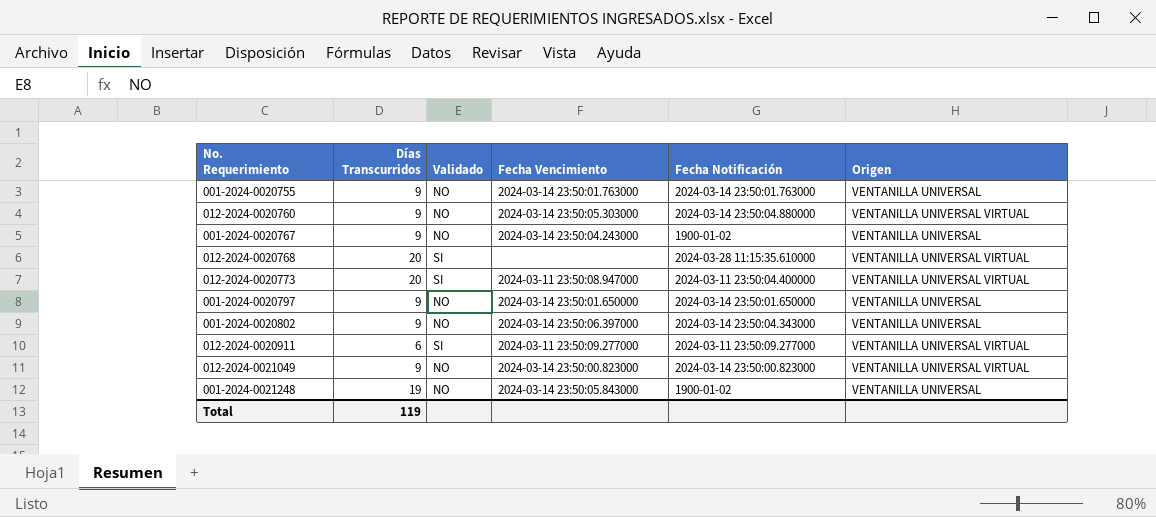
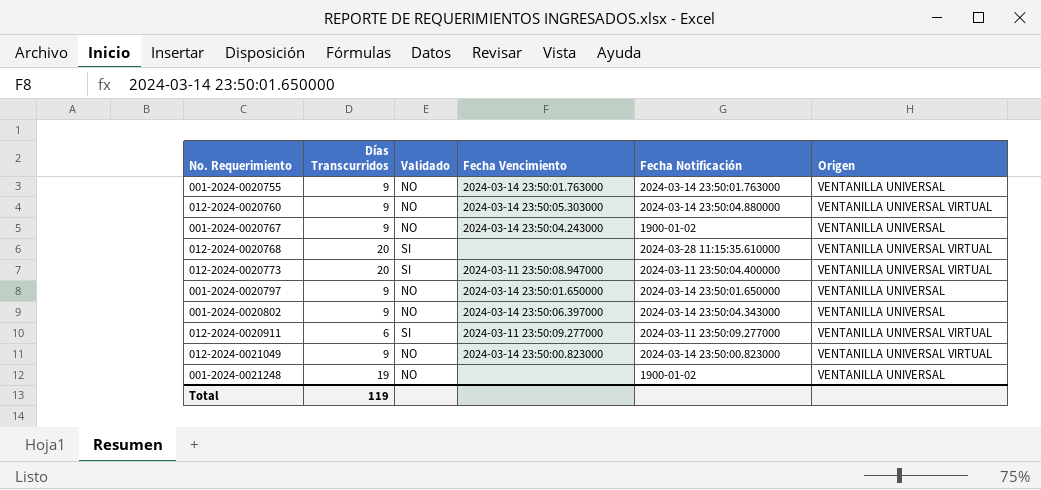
001-2024-0021248 | Fecha Vencimiento: 2024-03-14 23:50:05.843000 -> none

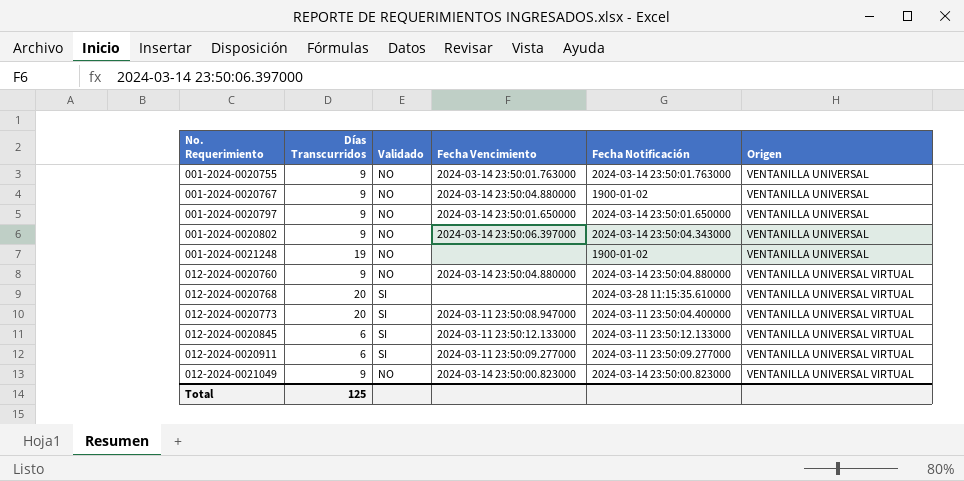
row order: none -> No. Requerimiento ascending
001-2024-0020767 | Fecha Vencimiento: 2024-03-14 23:50:04.243000 -> 2024-03-14 23:50:04.880000
012-2024-0020760 | Fecha Vencimiento: 2024-03-14 23:50:05.303000 -> 2024-03-14 23:50:04.880000
row 012-2024-0020845: none -> 6 | SI | 2024-03-11 23:50:12.133000 | 2024-03-11 23:50:12.133000 | VENTANILLA UNIVERSAL VIRTUAL
Total | Días Transcurridos: 119 -> 125

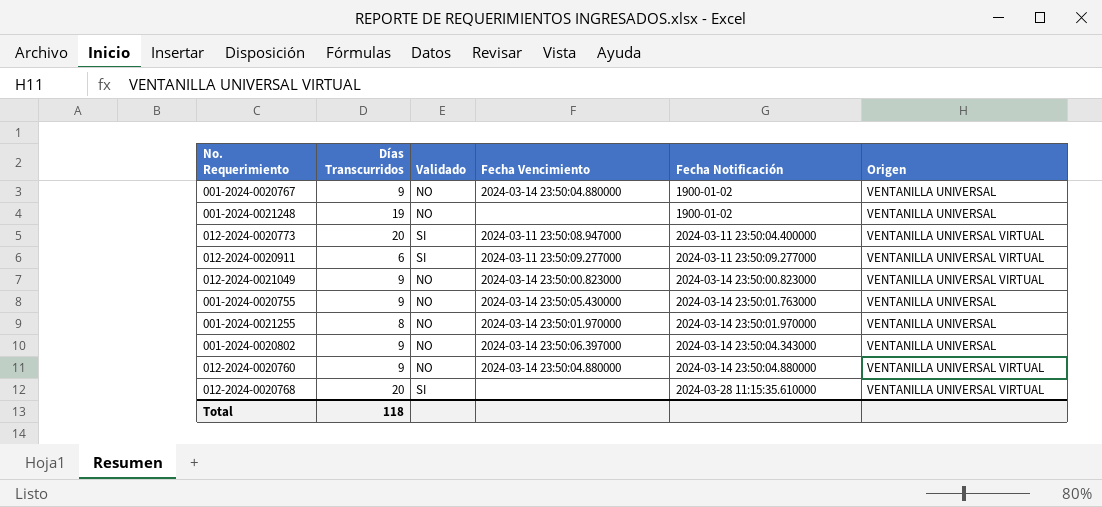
row order: No. Requerimiento ascending -> Fecha Notificación ascending
row 001-2024-0020797: 9 | NO | 2024-03-14 23:50:01.650000 | 2024-03-14 23:50:01.650000 | VENTANILLA UNIVERSAL -> none
row 012-2024-0020845: 6 | SI | 2024-03-11 23:50:12.133000 | 2024-03-11 23:50:12.133000 | VENTANILLA UNIVERSAL VIRTUAL -> none
001-2024-0020755 | Fecha Vencimiento: 2024-03-14 23:50:01.763000 -> 2024-03-14 23:50:05.430000
row 001-2024-0021255: none -> 8 | NO | 2024-03-14 23:50:01.970000 | 2024-03-14 23:50:01.970000 | VENTANILLA UNIVERSAL
Total | Días Transcurridos: 125 -> 118

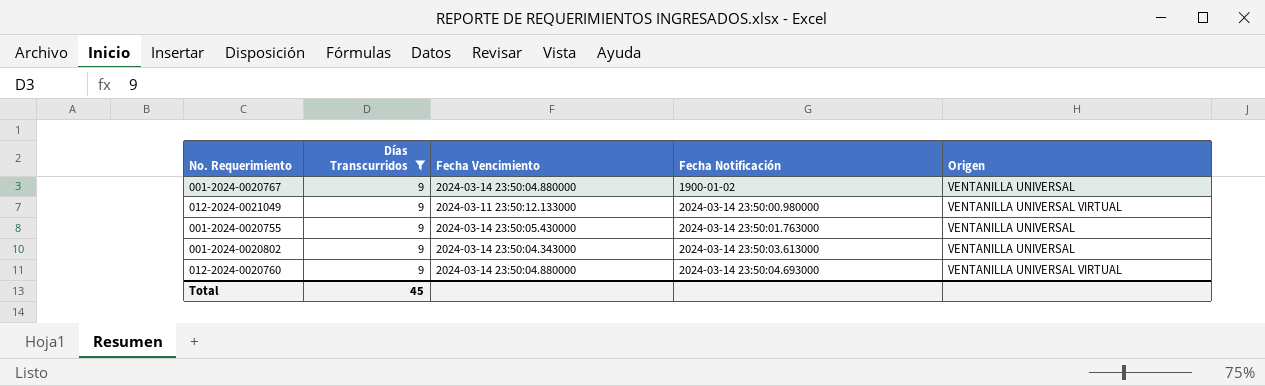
filter: none -> Días Transcurridos = 9
column Validado | position: 3 -> none
012-2024-0021049 | Fecha Vencimiento: 2024-03-14 23:50:00.823000 -> 2024-03-11 23:50:12.133000
012-2024-0021049 | Fecha Notificación: 2024-03-14 23:50:00.823000 -> 2024-03-14 23:50:00.980000
001-2024-0020802 | Fecha Vencimiento: 2024-03-14 23:50:06.397000 -> 2024-03-14 23:50:04.343000
001-2024-0020802 | Fecha Notificación: 2024-03-14 23:50:04.343000 -> 2024-03-14 23:50:03.613000
012-2024-0020760 | Fecha Notificación: 2024-03-14 23:50:04.880000 -> 2024-03-14 23:50:04.693000
Total | Días Transcurridos: 118 -> 45

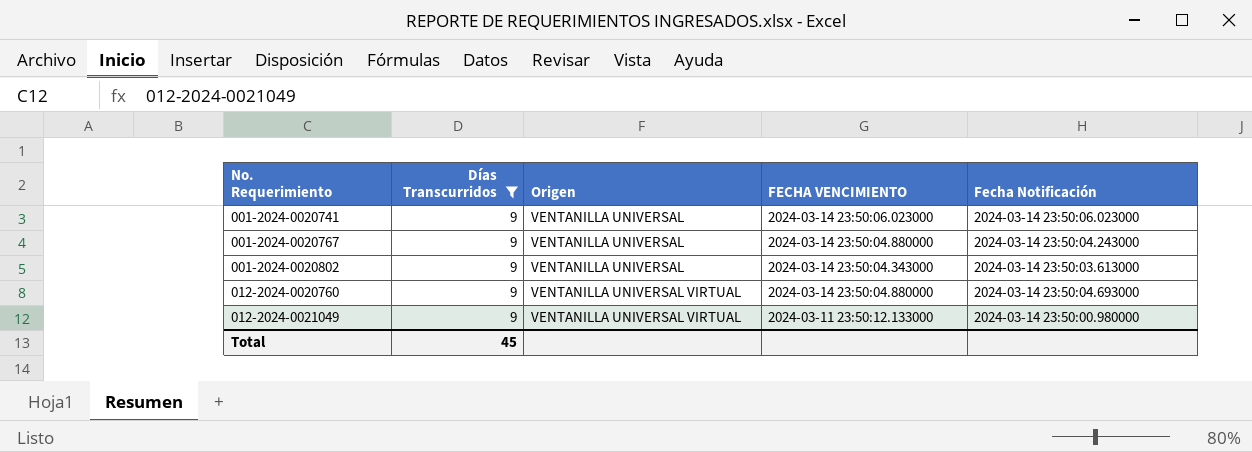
row order: Fecha Notificación ascending -> No. Requerimiento ascending
column Origen | position: 5 -> 3
column name: Fecha Vencimiento -> FECHA VENCIMIENTO
row 001-2024-0020755: 9 | 2024-03-14 23:50:05.430000 | 2024-03-14 23:50:01.763000 | VENTANILLA UNIVERSAL -> none
row 001-2024-0020741: none -> 9 | VENTANILLA UNIVERSAL | 2024-03-14 23:50:06.023000 | 2024-03-14 23:50:06.023000
001-2024-0020767 | Fecha Notificación: 1900-01-02 -> 2024-03-14 23:50:04.243000

